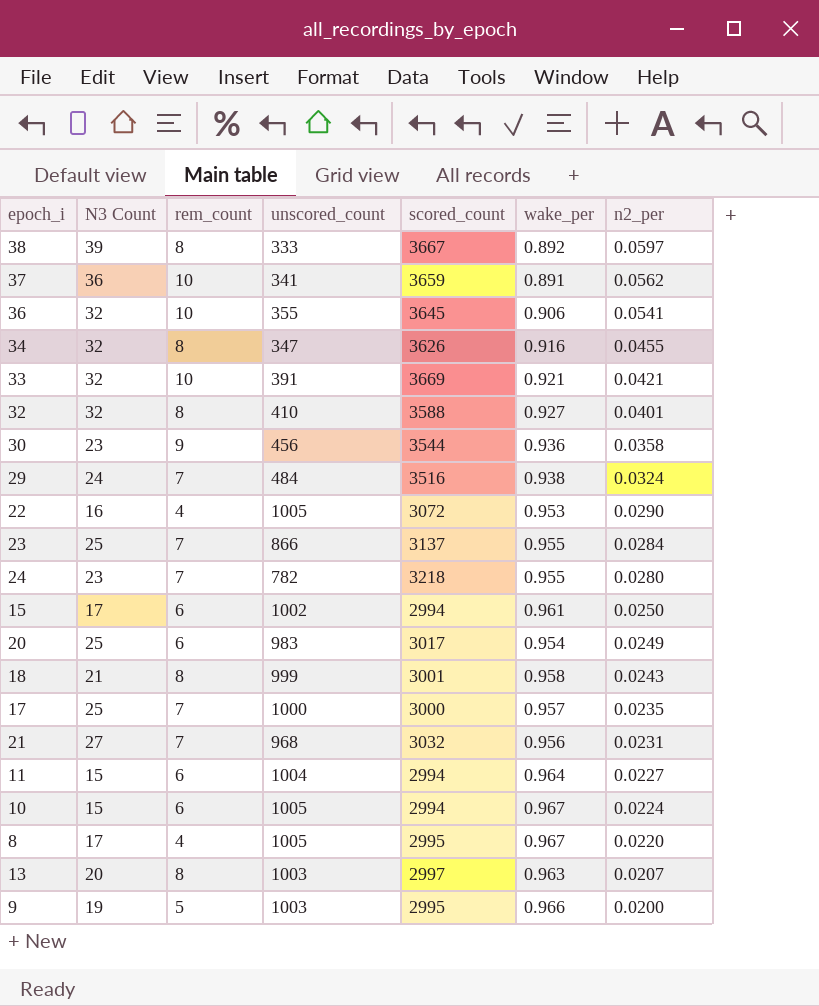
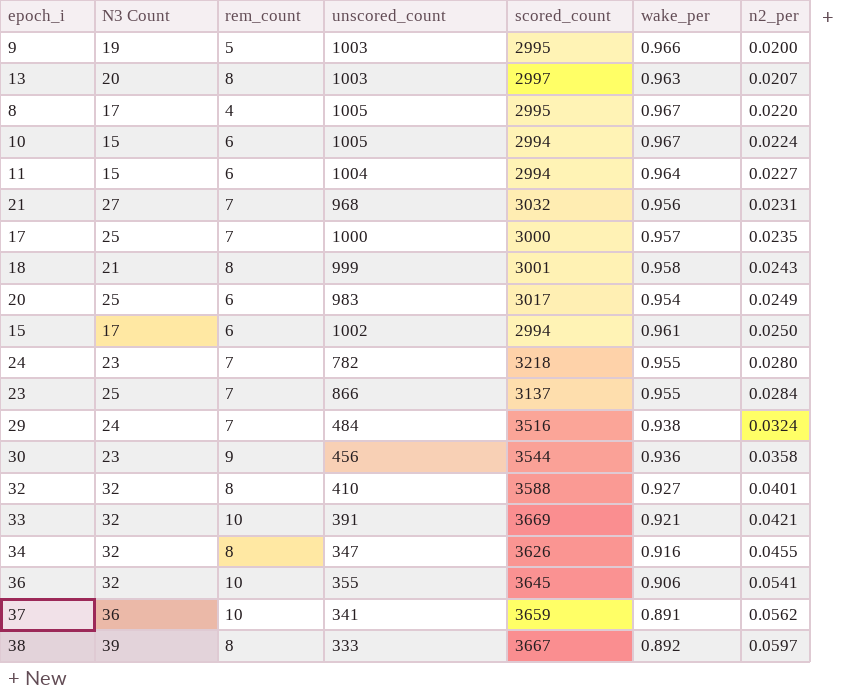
row order: n2_per descending -> n2_per ascending
row 22: 16 | 4 | 1005 | 3072 | 0.953 | 0.0290 -> none

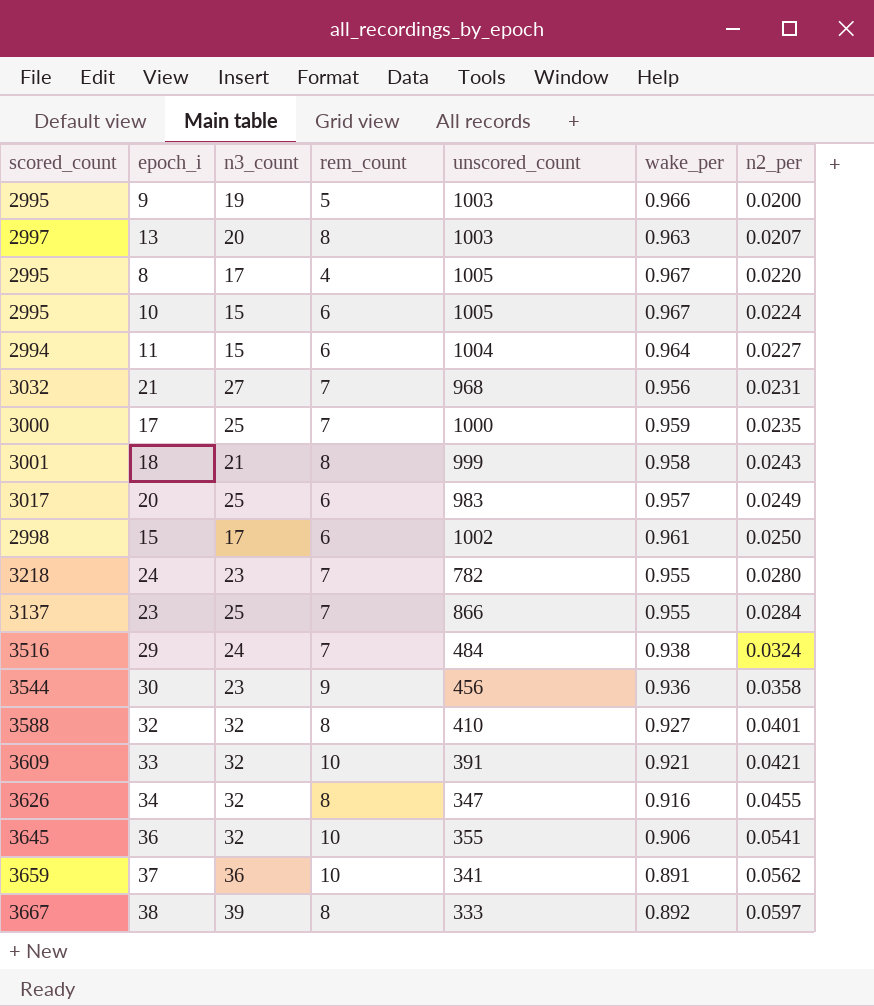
column scored_count | position: 5 -> 1
column name: N3 Count -> n3_count
10 | scored_count: 2994 -> 2995
17 | wake_per: 0.957 -> 0.959
20 | wake_per: 0.954 -> 0.957
15 | scored_count: 2994 -> 2998
33 | scored_count: 3669 -> 3609

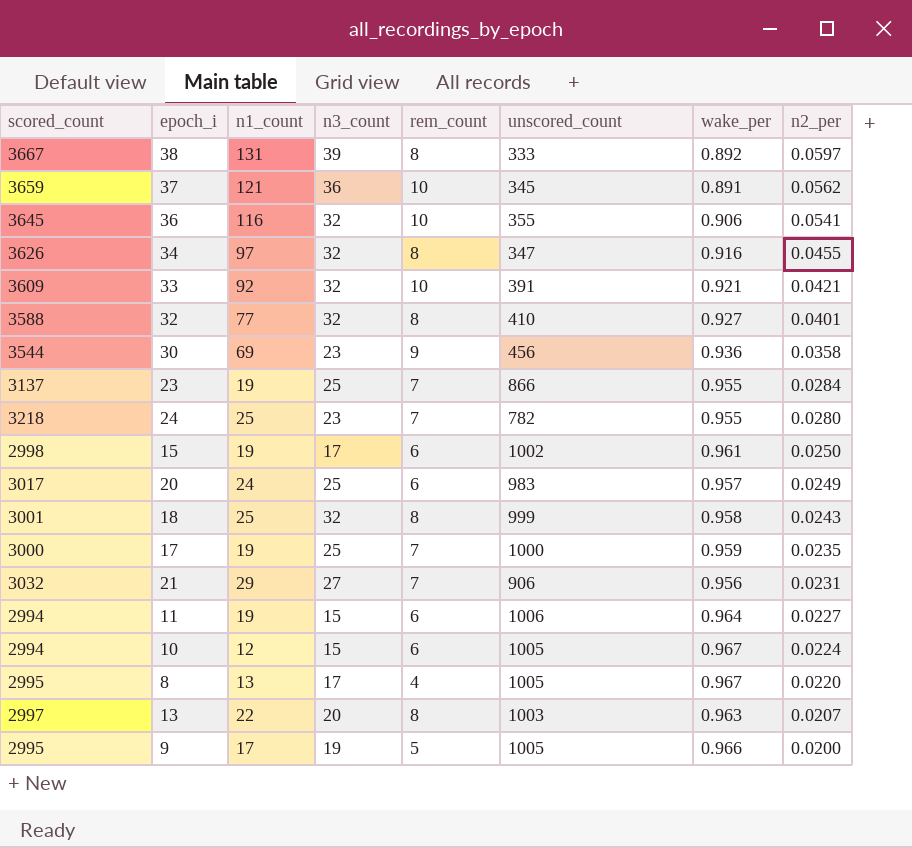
row order: n2_per ascending -> n2_per descending
column n1_count | position: none -> 3
row 29: 3516 | 24 | 7 | 484 | 0.938 | 0.0324 -> none
37 | unscored_count: 341 -> 345
18 | n3_count: 21 -> 32
21 | unscored_count: 968 -> 906
11 | unscored_count: 1004 -> 1006
10 | scored_count: 2995 -> 2994
9 | unscored_count: 1003 -> 1005

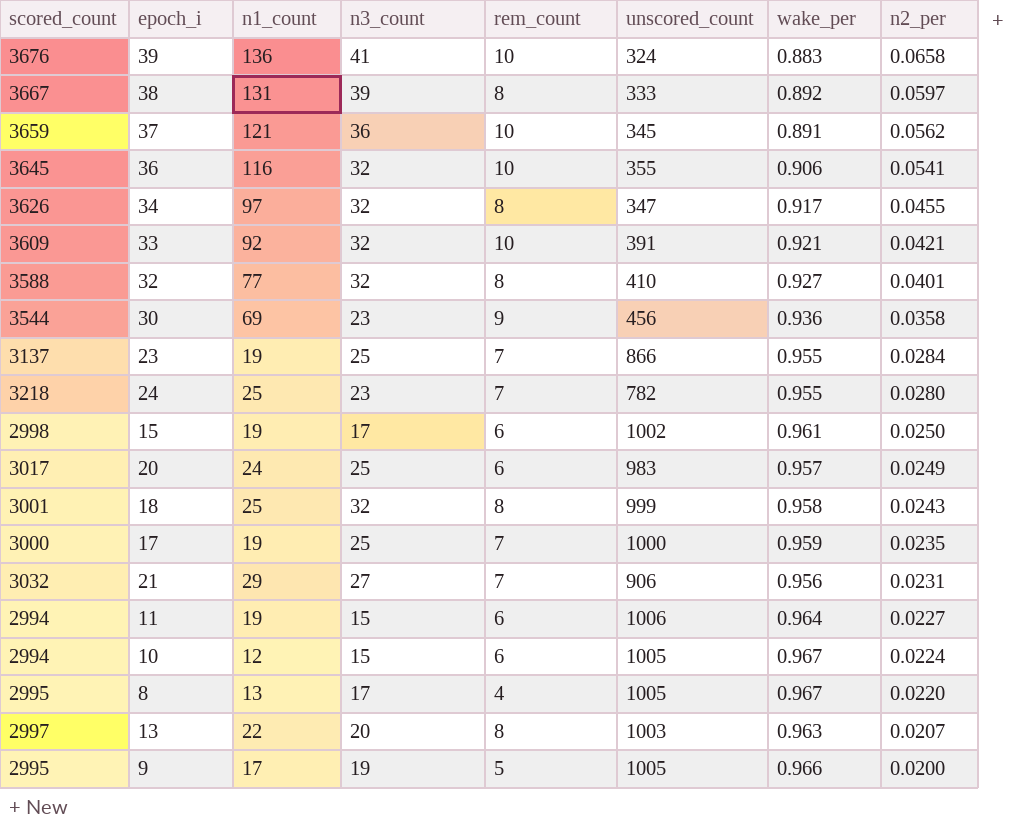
row 39: none -> 3676 | 136 | 41 | 10 | 324 | 0.883 | 0.0658
34 | wake_per: 0.916 -> 0.917

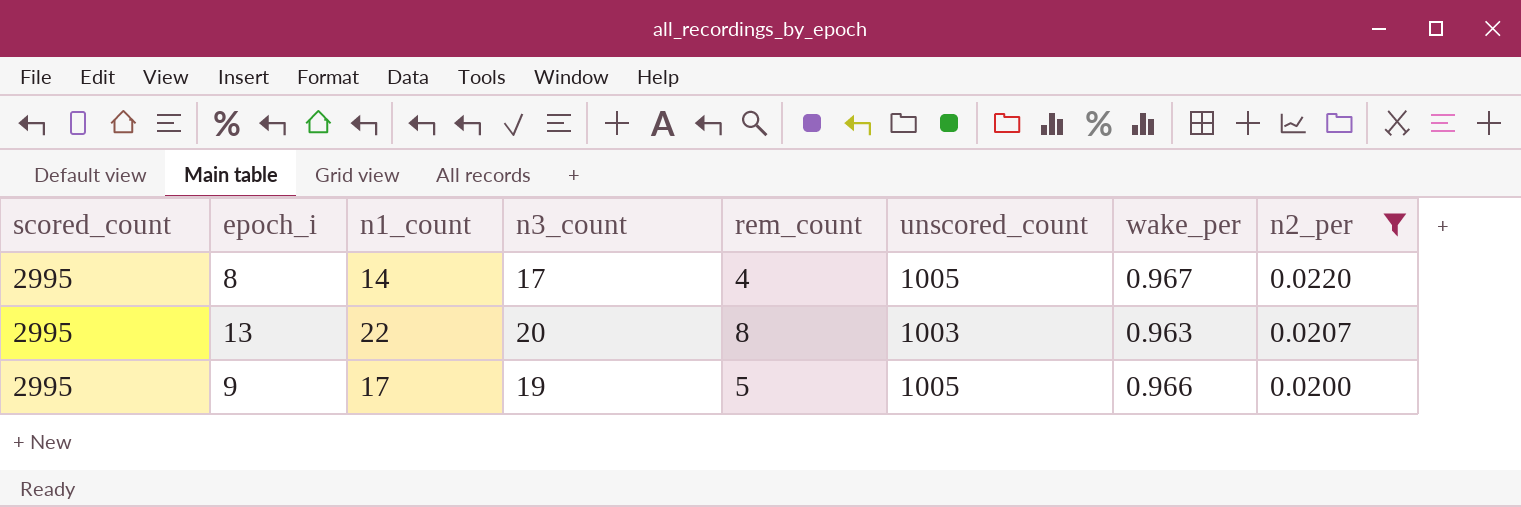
filter: none -> n2_per <= 0.0220
8 | n1_count: 13 -> 14
13 | scored_count: 2997 -> 2995

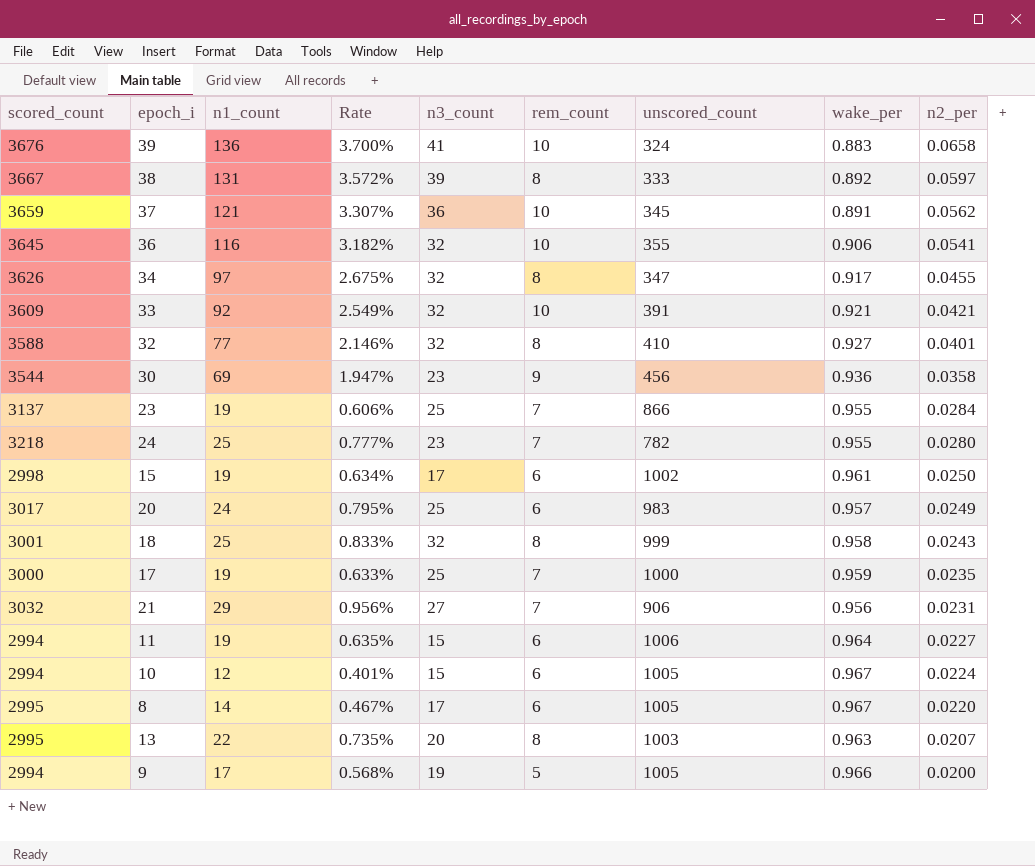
filter: n2_per <= 0.0220 -> none
column Rate | formula: none -> [n1_count] / [scored_count]
8 | rem_count: 4 -> 6
9 | scored_count: 2995 -> 2994

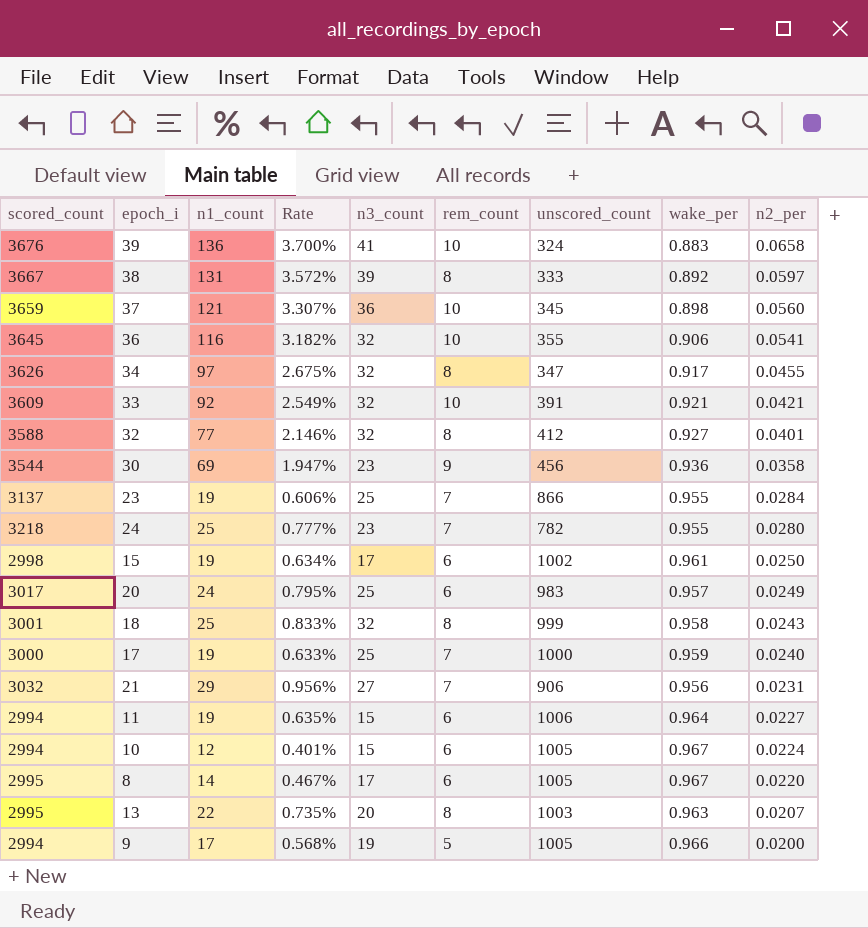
37 | wake_per: 0.891 -> 0.898
37 | n2_per: 0.0562 -> 0.0560
32 | unscored_count: 410 -> 412
17 | n2_per: 0.0235 -> 0.0240

